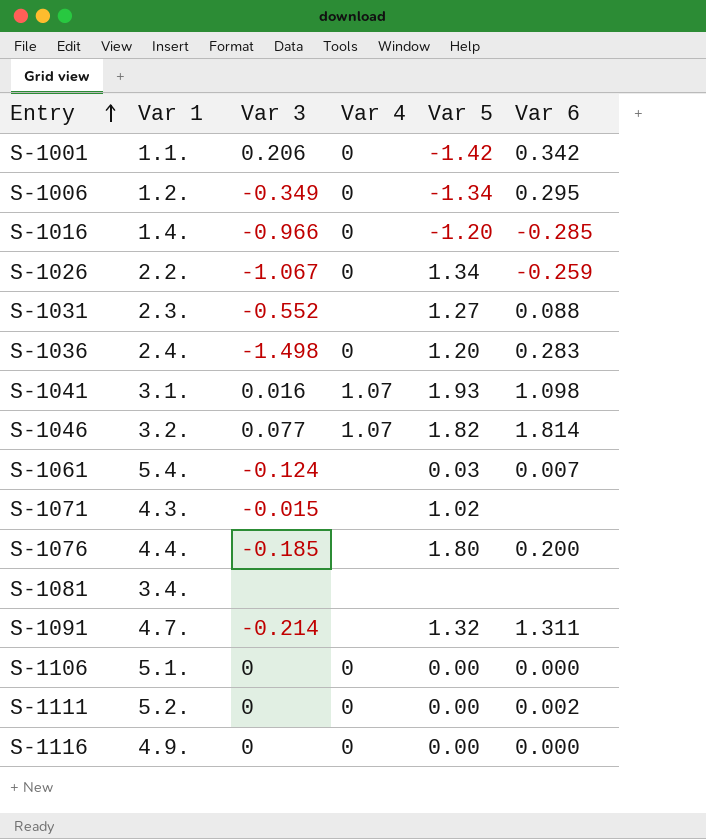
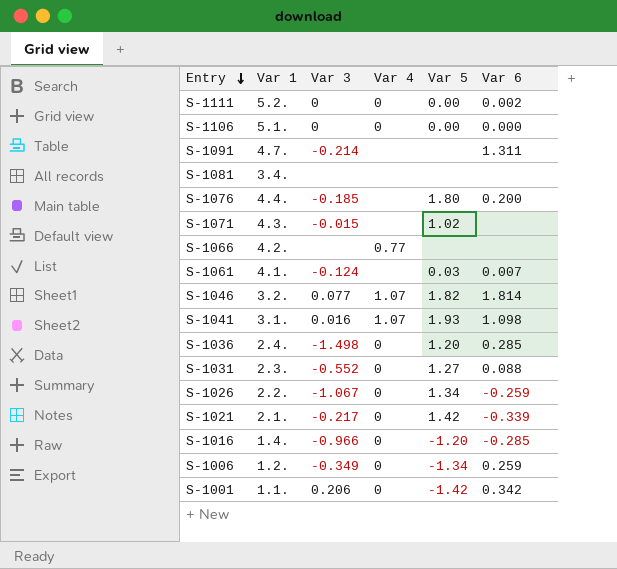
row order: Entry ascending -> Entry descending
row S-1116: 4.9. | 0 | 0 | 0.00 | 0.000 -> none
S-1091 | Var 5: 1.32 -> none
row S-1066: none -> 4.2. | none | 0.77 | none | none
S-1061 | Var 1: 5.4. -> 4.1.
S-1036 | Var 6: 0.283 -> 0.285
S-1031 | Var 4: none -> 0
row S-1021: none -> 2.1. | -0.217 | 0 | 1.42 | -0.339
S-1006 | Var 6: 0.295 -> 0.259

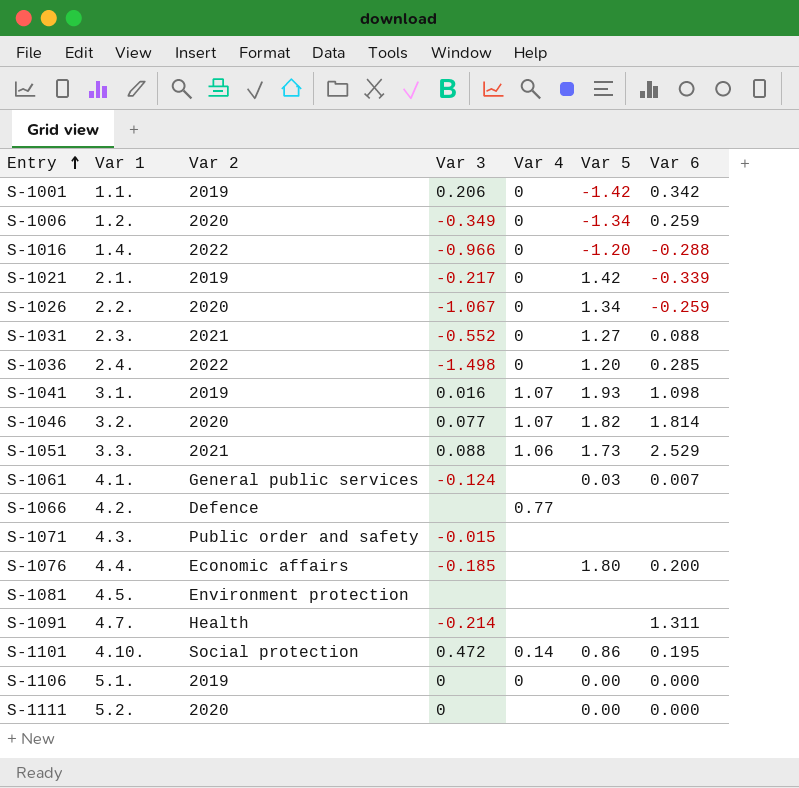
row order: Entry descending -> Entry ascending
column Var 2 | position: none -> 3
S-1016 | Var 6: -0.285 -> -0.288
row S-1051: none -> 3.3. | 2021 | 0.088 | 1.06 | 1.73 | 2.529
S-1071 | Var 5: 1.02 -> none
S-1081 | Var 1: 3.4. -> 4.5.
row S-1101: none -> 4.10. | Social protection | 0.472 | 0.14 | 0.86 | 0.195
S-1111 | Var 4: 0 -> none
S-1111 | Var 6: 0.002 -> 0.000

